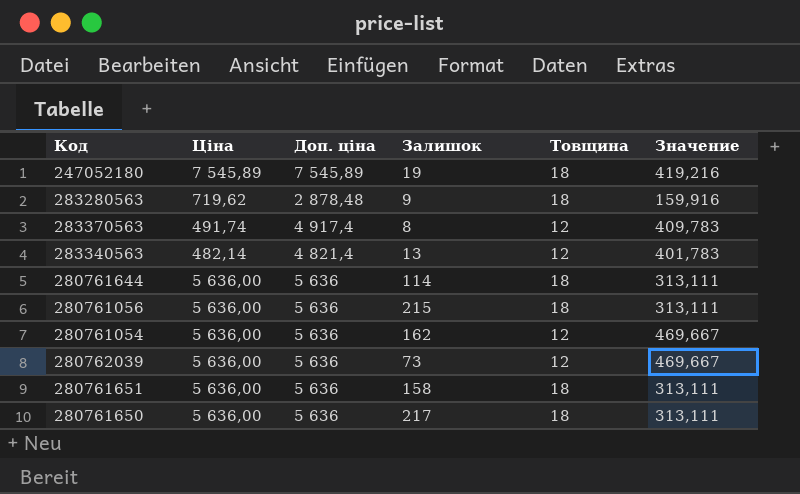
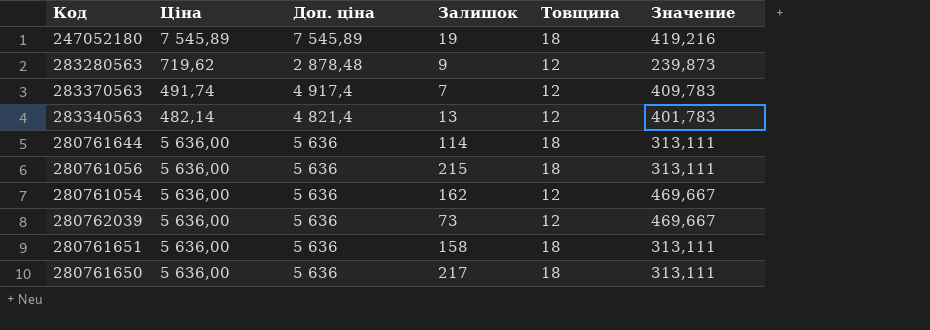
283280563 | Товщина: 18 -> 12
283280563 | Значение: 159,916 -> 239,873
283370563 | Залишок: 8 -> 7

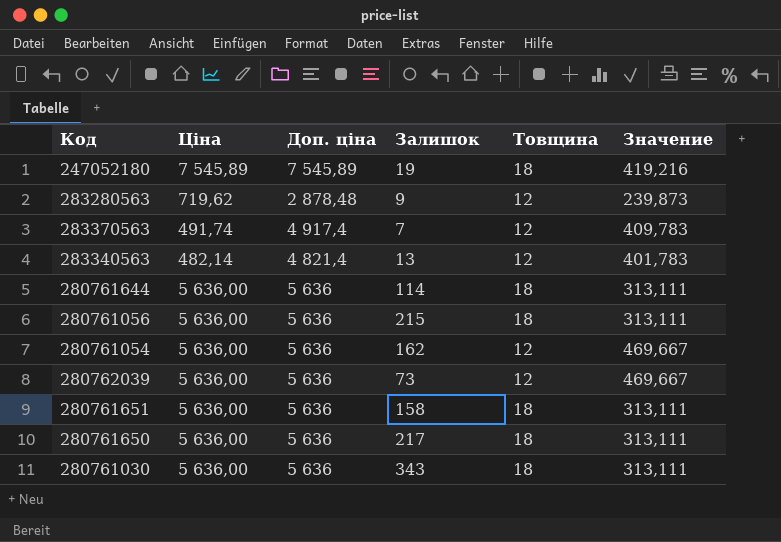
row 280761030: none -> 5 636,00 | 5 636 | 343 | 18 | 313,111

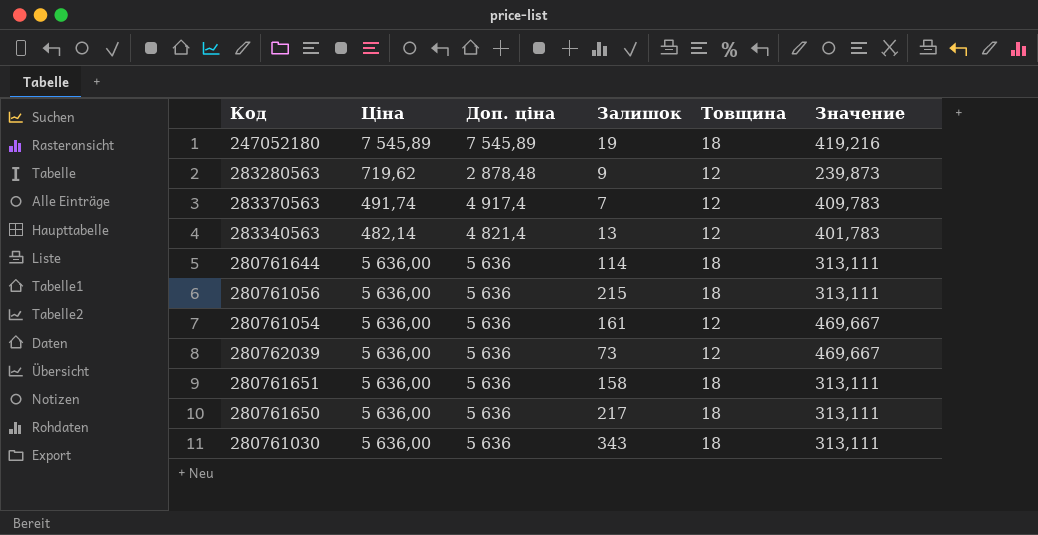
280761054 | Залишок: 162 -> 161

